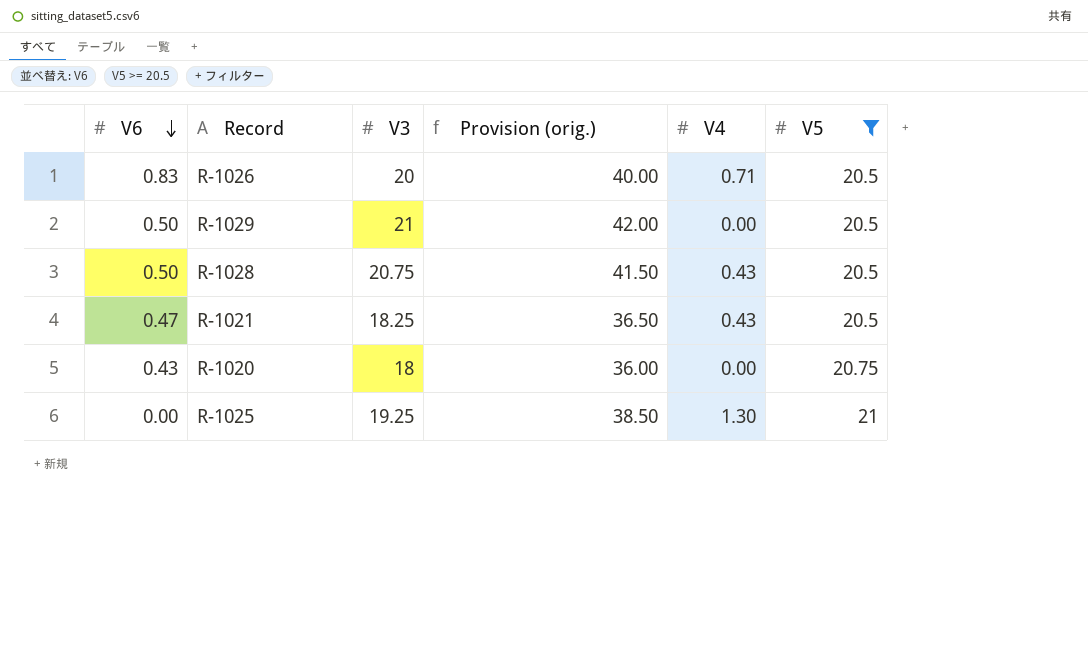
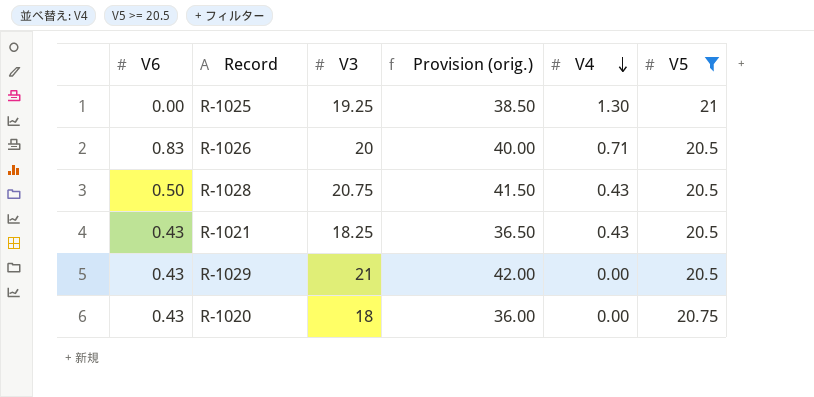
row order: V6 descending -> V4 descending
R-1021 | V6: 0.47 -> 0.43
R-1029 | V6: 0.50 -> 0.43

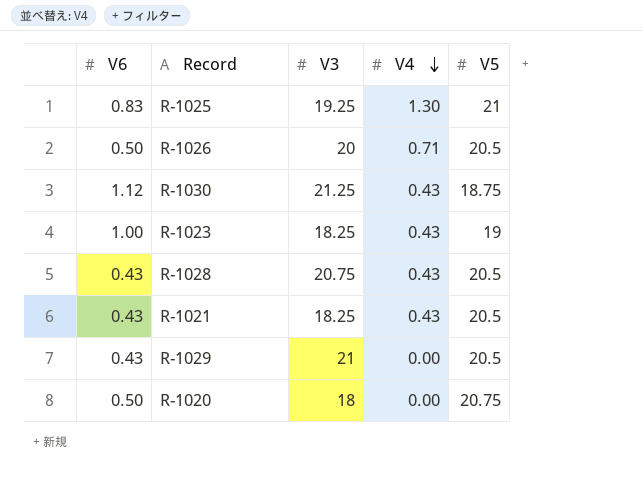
filter: V5 >= 20.5 -> none
column Provision (orig.) | formula: [V3] * 2 -> none
R-1025 | V6: 0.00 -> 0.83
R-1026 | V6: 0.83 -> 0.50
R-1028 | V6: 0.50 -> 0.43
R-1020 | V6: 0.43 -> 0.50

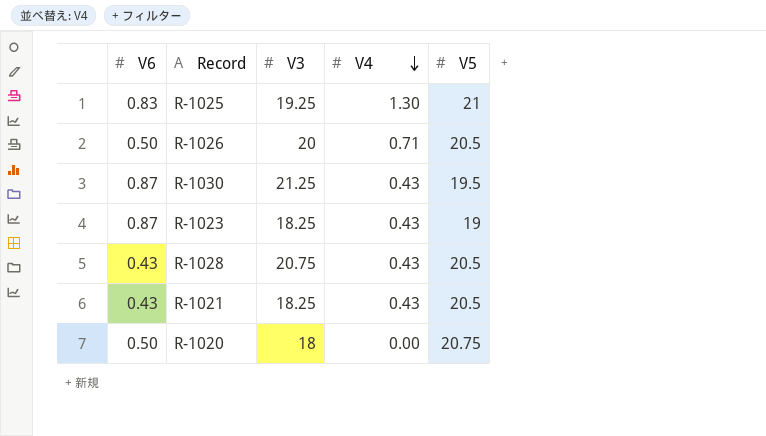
row R-1029: 0.43 | 21 | 0.00 | 20.5 -> none
R-1030 | V6: 1.12 -> 0.87
R-1030 | V5: 18.75 -> 19.5
R-1023 | V6: 1.00 -> 0.87

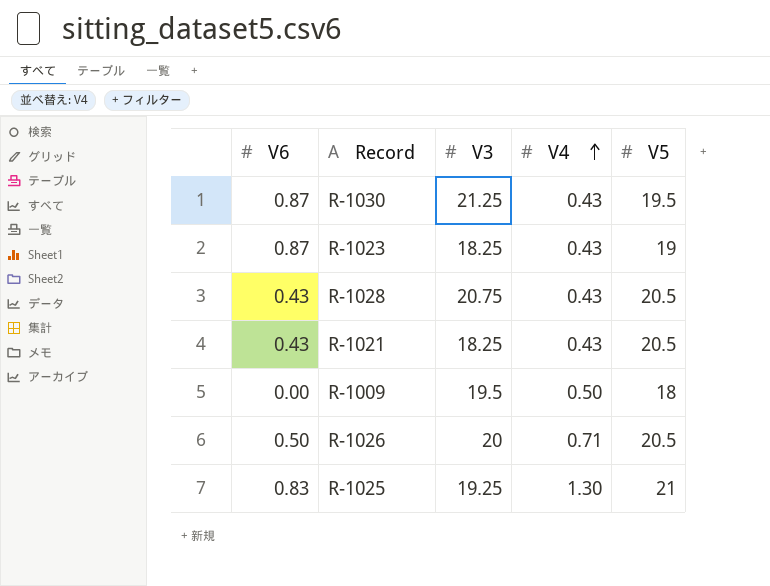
row order: V4 descending -> V4 ascending
row R-1020: 0.50 | 18 | 0.00 | 20.75 -> none
row R-1009: none -> 0.00 | 19.5 | 0.50 | 18

